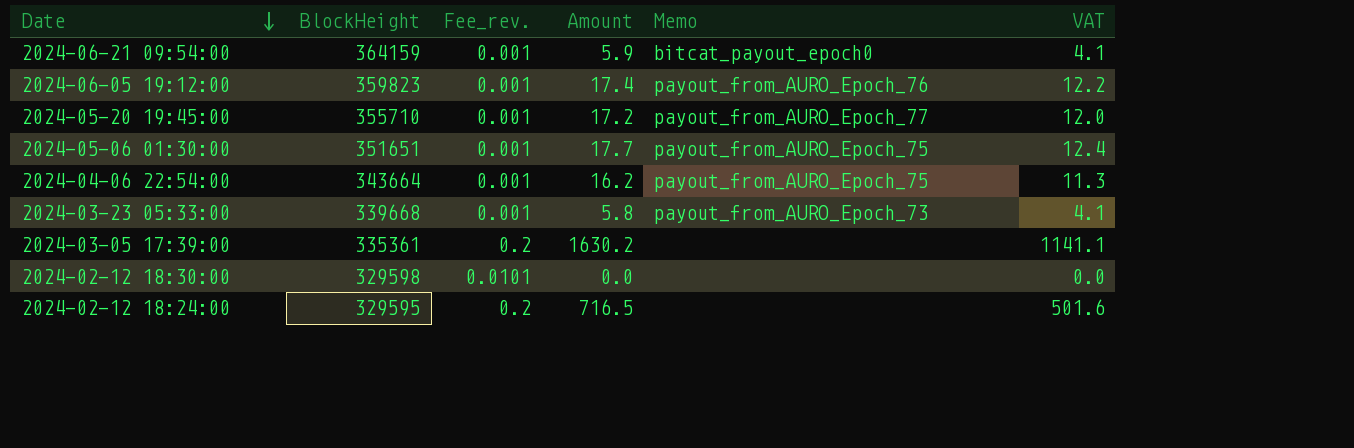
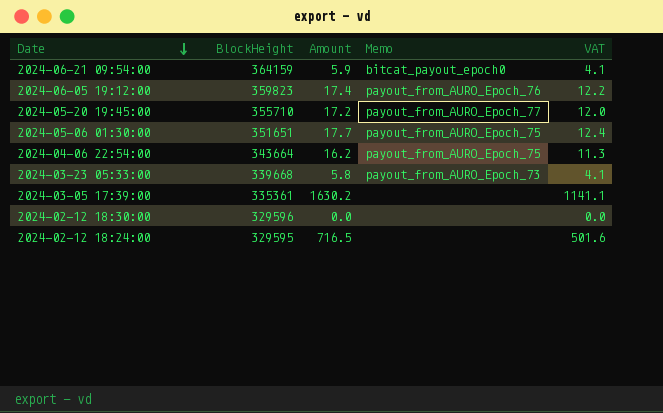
column Fee_rev. | position: 3 -> none
2024-02-12 18:30:00 | BlockHeight: 329598 -> 329596

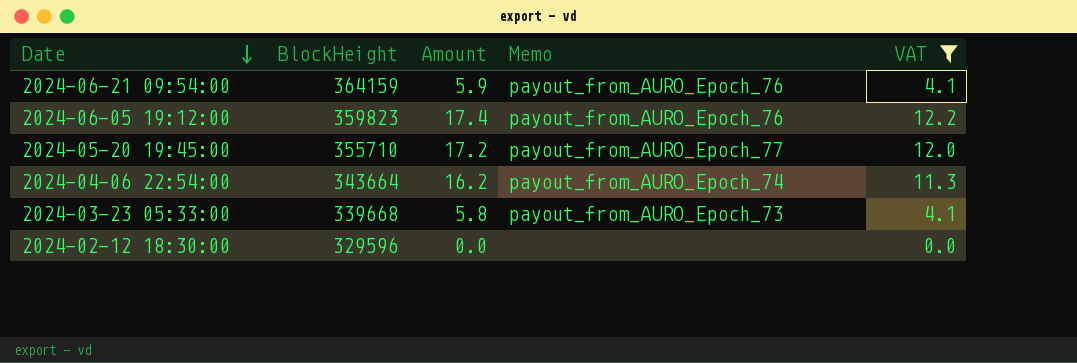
filter: none -> VAT <= 12.2
2024-06-21 09:54:00 | Memo: bitcat_payout_epoch0 -> payout_from_AURO_Epoch_76
2024-04-06 22:54:00 | Memo: payout_from_AURO_Epoch_75 -> payout_from_AURO_Epoch_74

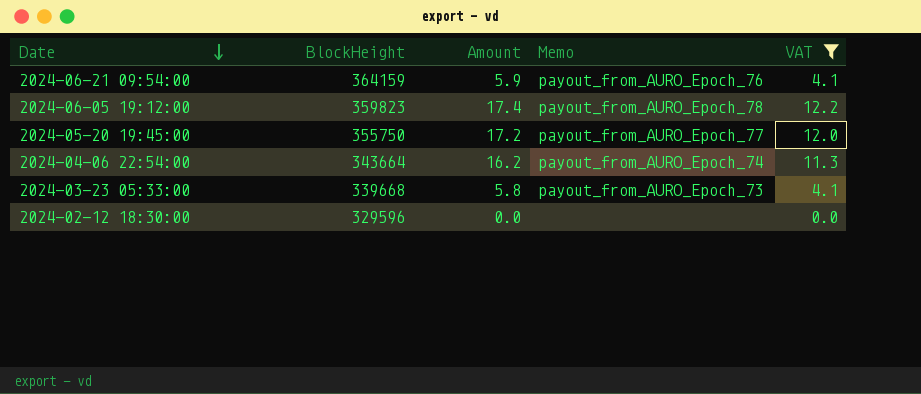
2024-06-05 19:12:00 | Memo: payout_from_AURO_Epoch_76 -> payout_from_AURO_Epoch_78
2024-05-20 19:45:00 | BlockHeight: 355710 -> 355750

